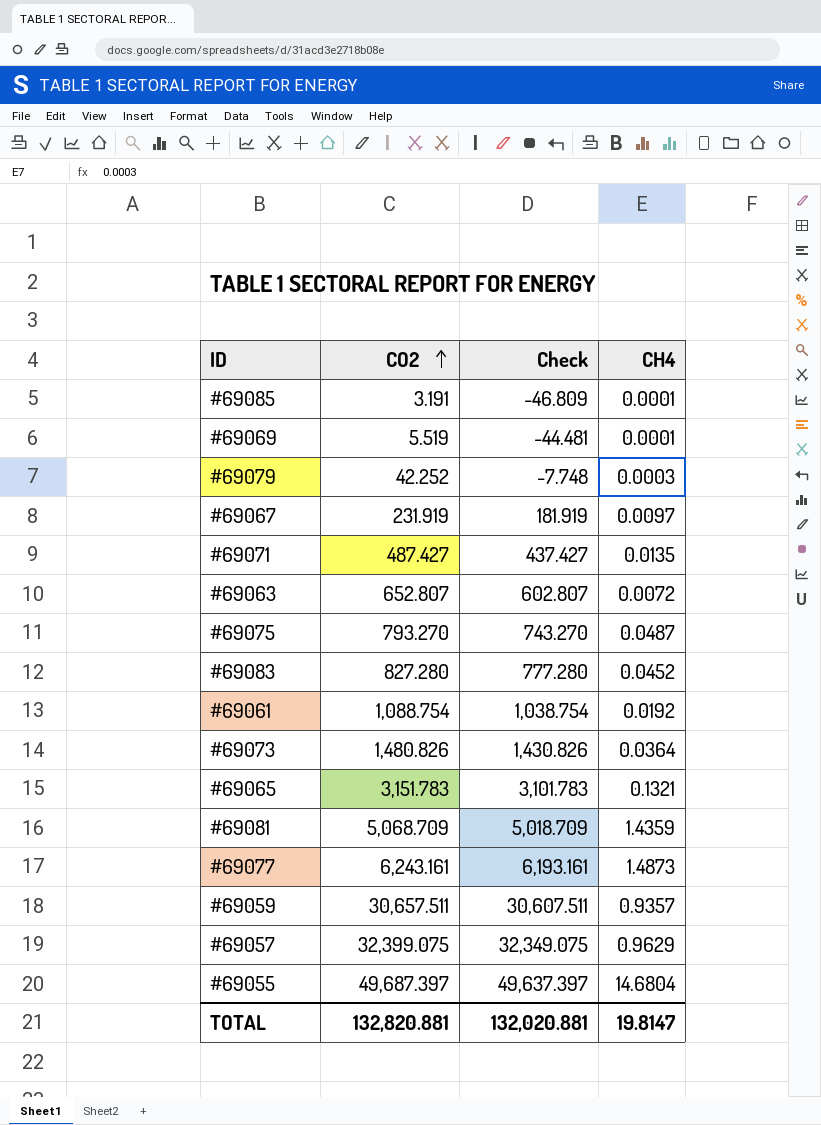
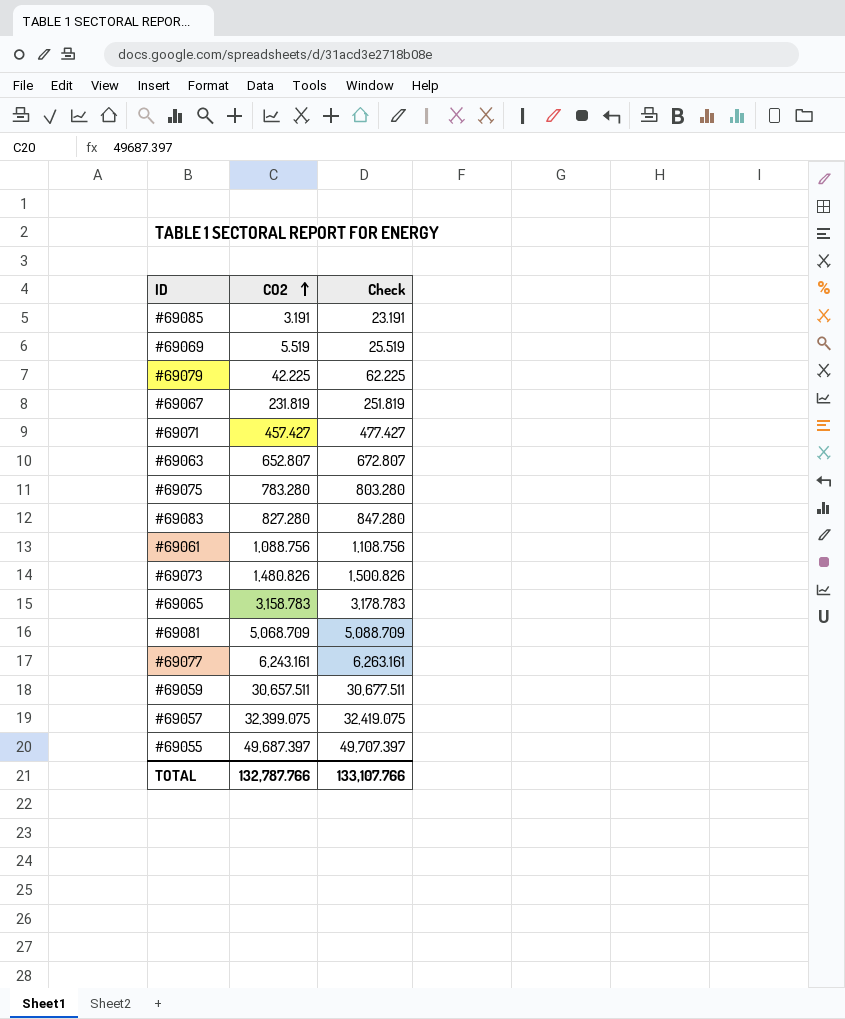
column CH4 | position: 4 -> none
column Check | formula: [CO2] - 50 -> [CO2] + 20
#69079 | CO2: 42.252 -> 42.225
#69067 | CO2: 231.919 -> 231.819
#69071 | CO2: 487.427 -> 457.427
#69075 | CO2: 793.270 -> 783.280
#69061 | CO2: 1,088.754 -> 1,088.756
#69065 | CO2: 3,151.783 -> 3,158.783
TOTAL | CO2: 132,820.881 -> 132,787.766
TOTAL | Check: 132,020.881 -> 133,107.766

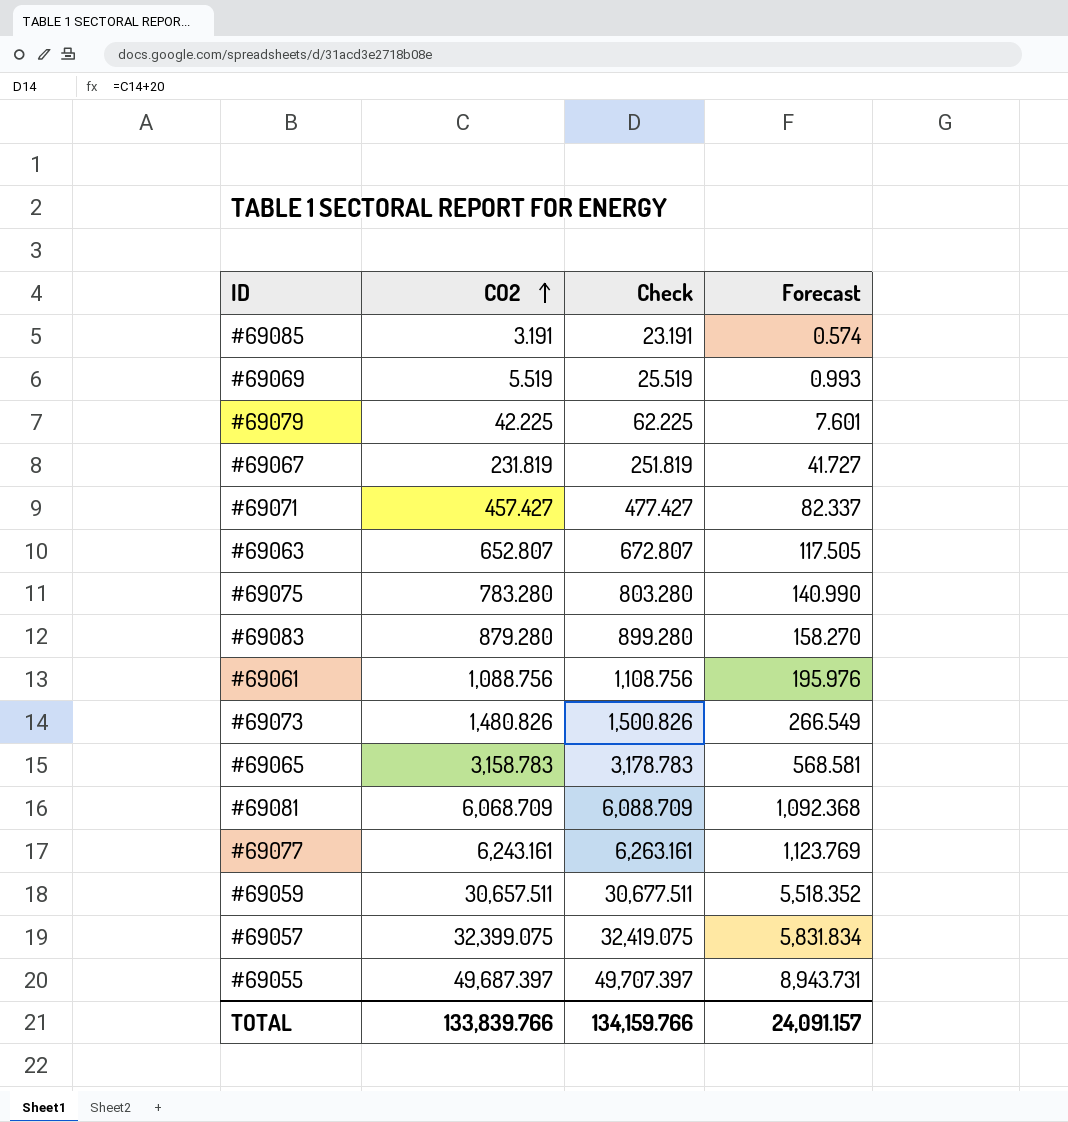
column Forecast | formula: none -> [CO2] * 0.18
#69083 | CO2: 827.280 -> 879.280
#69083 | Check: 847.280 -> 899.280
#69081 | CO2: 5,068.709 -> 6,068.709
#69081 | Check: 5,088.709 -> 6,088.709
TOTAL | CO2: 132,787.766 -> 133,839.766
TOTAL | Check: 133,107.766 -> 134,159.766

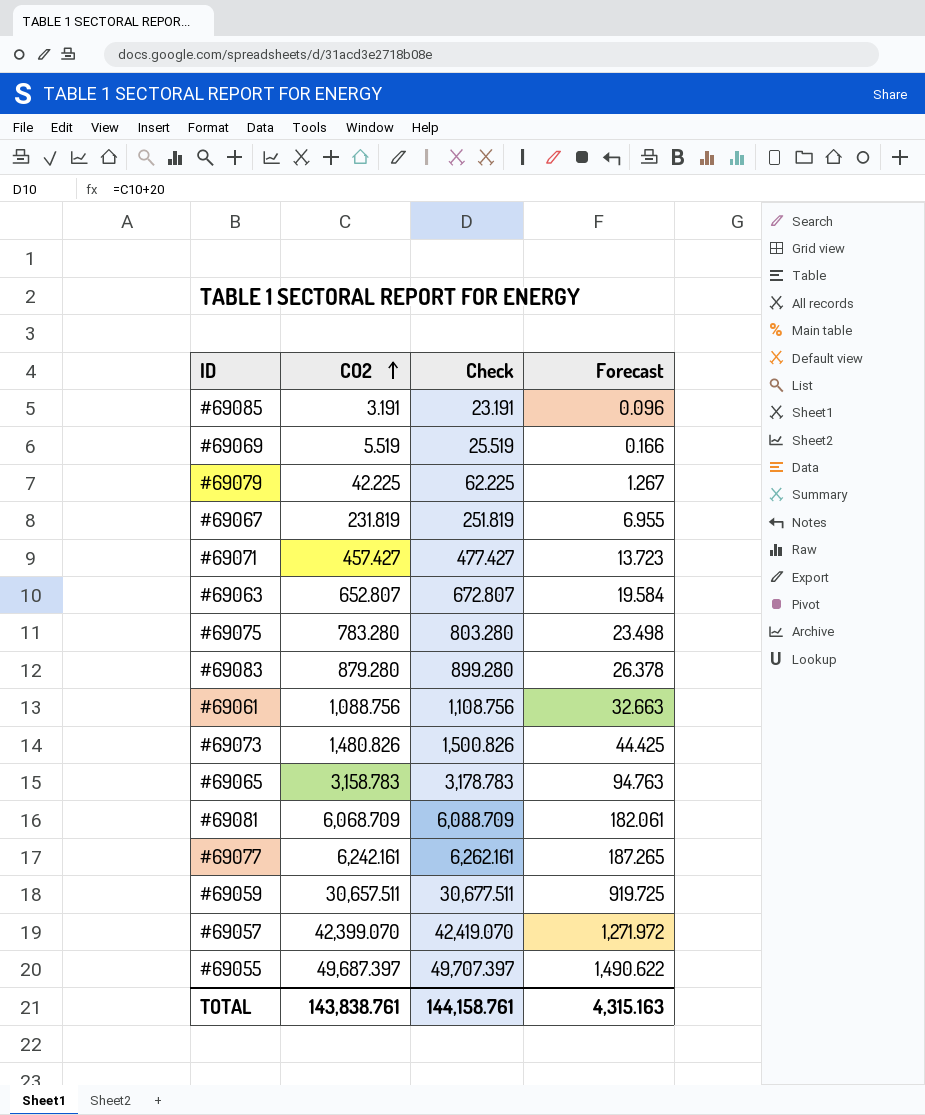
column Forecast | formula: [CO2] * 0.18 -> [CO2] * 0.03
#69077 | CO2: 6,243.161 -> 6,242.161
#69077 | Check: 6,263.161 -> 6,262.161
#69057 | CO2: 32,399.075 -> 42,399.070
#69057 | Check: 32,419.075 -> 42,419.070
TOTAL | CO2: 133,839.766 -> 143,838.761
TOTAL | Check: 134,159.766 -> 144,158.761
TOTAL | Forecast: 24,091.157 -> 4,315.163

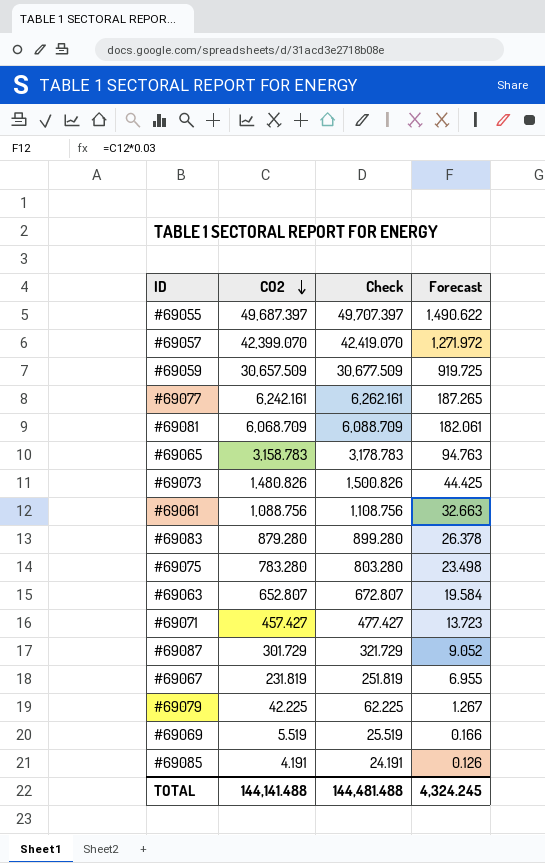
row order: CO2 ascending -> CO2 descending
#69059 | CO2: 30,657.511 -> 30,657.509
#69059 | Check: 30,677.511 -> 30,677.509
row #69087: none -> 301.729 | 321.729 | 9.052
#69085 | CO2: 3.191 -> 4.191
#69085 | Check: 23.191 -> 24.191
#69085 | Forecast: 0.096 -> 0.126
TOTAL | CO2: 143,838.761 -> 144,141.488
TOTAL | Check: 144,158.761 -> 144,481.488
TOTAL | Forecast: 4,315.163 -> 4,324.245

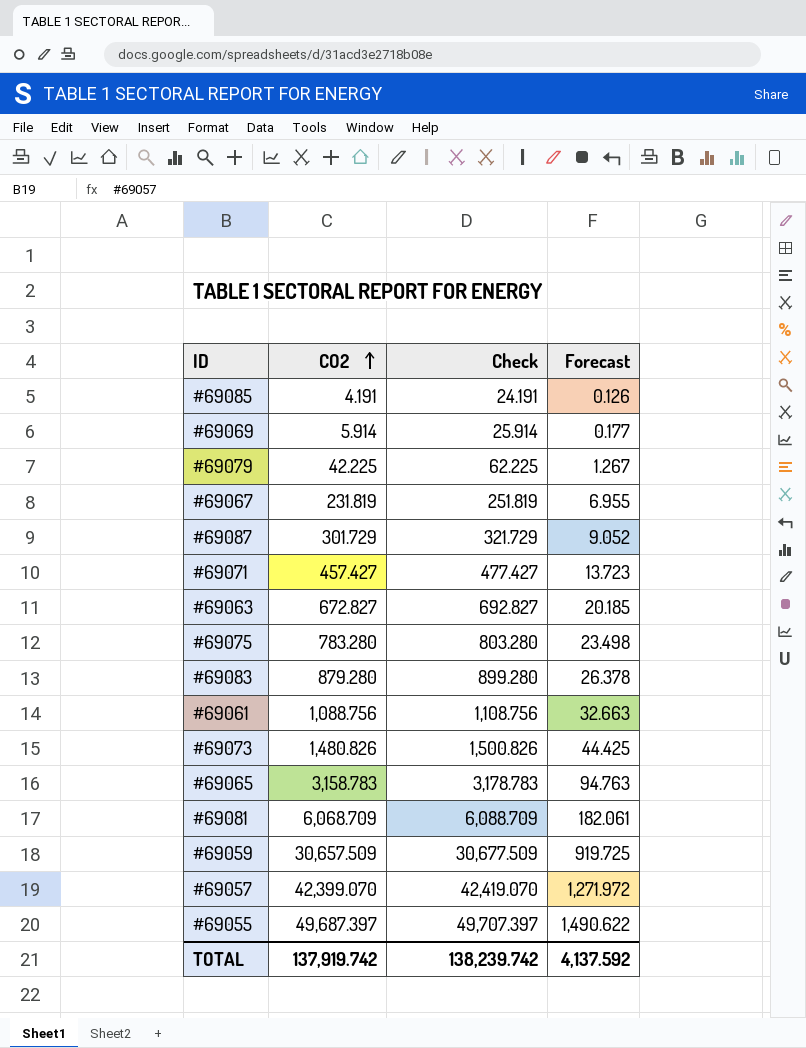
row order: CO2 descending -> CO2 ascending
row #69077: 6,242.161 | 6,262.161 | 187.265 -> none
#69069 | CO2: 5.519 -> 5.914
#69069 | Check: 25.519 -> 25.914
#69069 | Forecast: 0.166 -> 0.177
#69063 | CO2: 652.807 -> 672.827
#69063 | Check: 672.807 -> 692.827
#69063 | Forecast: 19.584 -> 20.185
TOTAL | CO2: 144,141.488 -> 137,919.742
TOTAL | Check: 144,481.488 -> 138,239.742
TOTAL | Forecast: 4,324.245 -> 4,137.592

